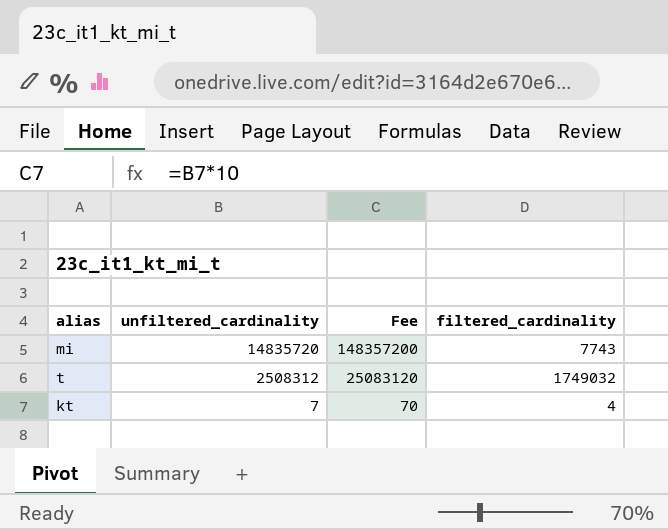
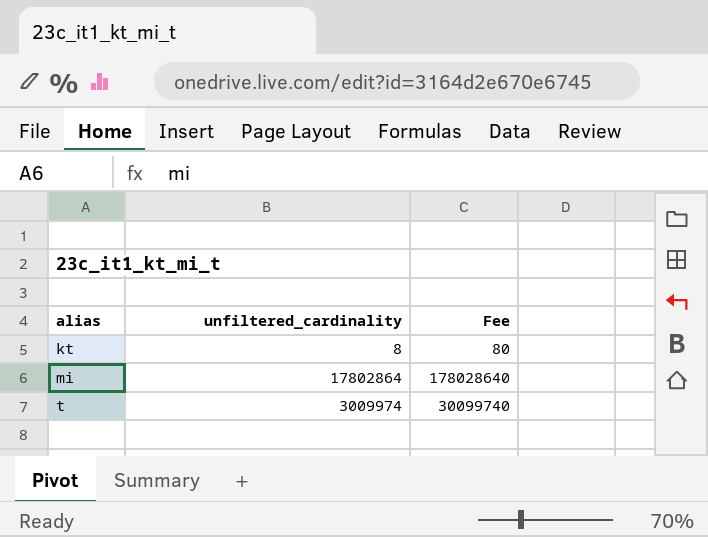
row order: unfiltered_cardinality descending -> alias ascending
column filtered_cardinality | position: 4 -> none
kt | unfiltered_cardinality: 7 -> 8
kt | Fee: 70 -> 80
mi | unfiltered_cardinality: 14835720 -> 17802864
mi | Fee: 148357200 -> 178028640
t | unfiltered_cardinality: 2508312 -> 3009974
t | Fee: 25083120 -> 30099740

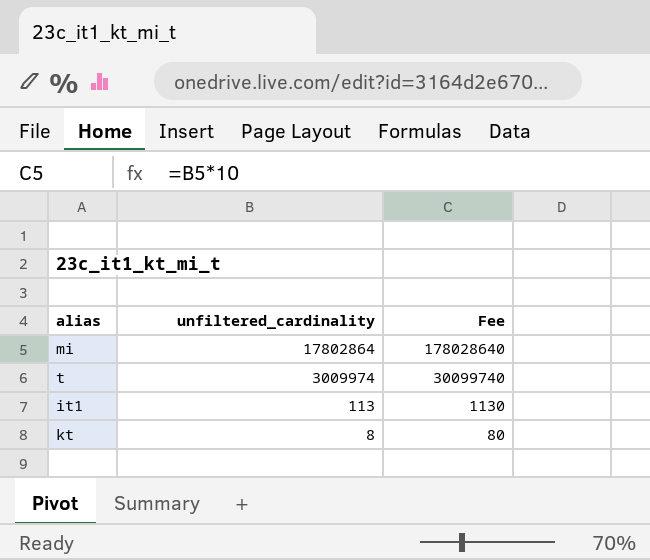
row order: alias ascending -> unfiltered_cardinality descending
row it1: none -> 113 | 1130

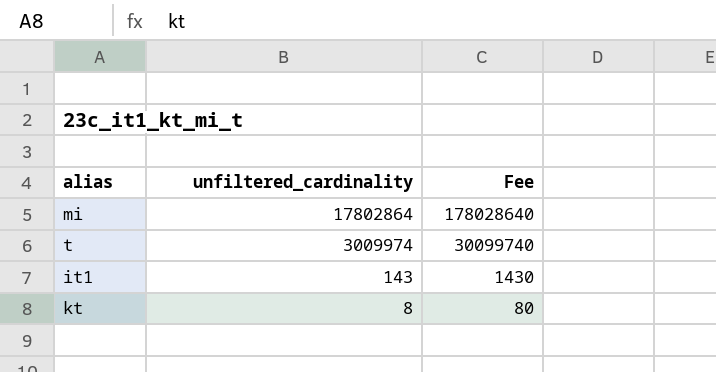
it1 | unfiltered_cardinality: 113 -> 143
it1 | Fee: 1130 -> 1430

